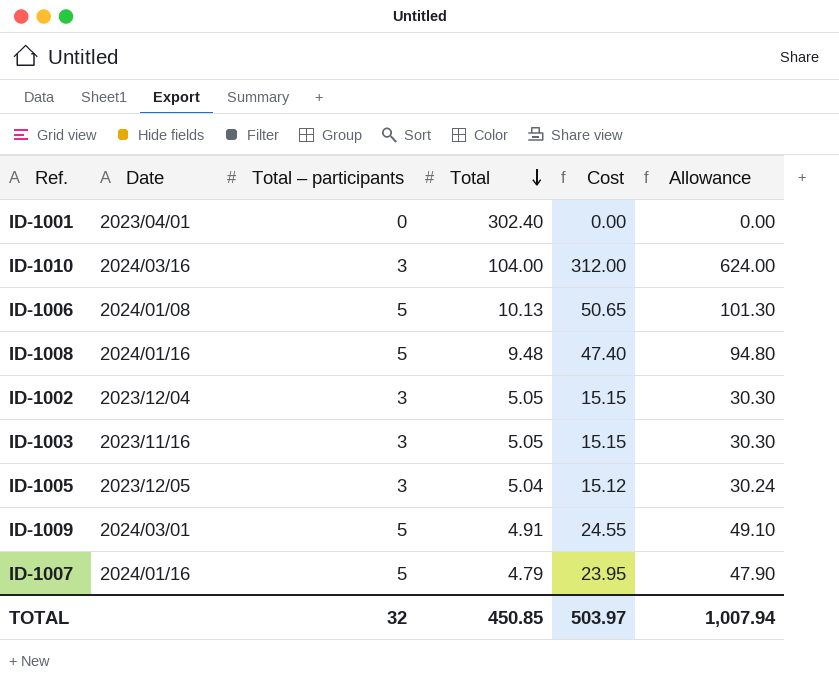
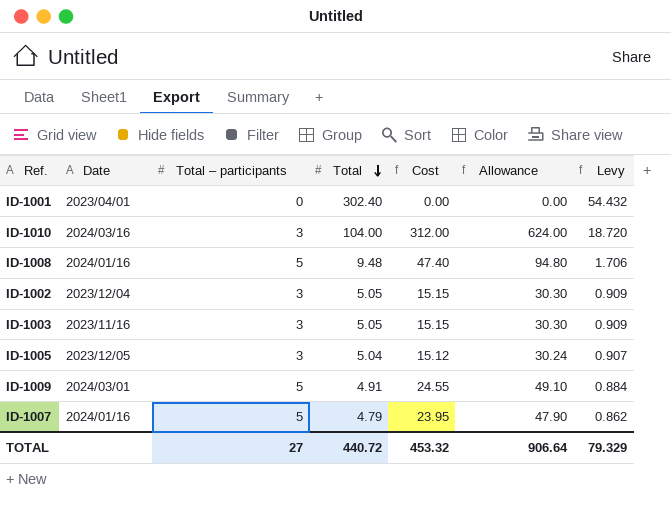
column Levy | formula: none -> [Total] * 0.18
row ID-1006: 2024/01/08 | 5 | 10.13 | 50.65 | 101.30 -> none
TOTAL | Total – participants: 32 -> 27
TOTAL | Total: 450.85 -> 440.72
TOTAL | Cost: 503.97 -> 453.32
TOTAL | Allowance: 1,007.94 -> 906.64

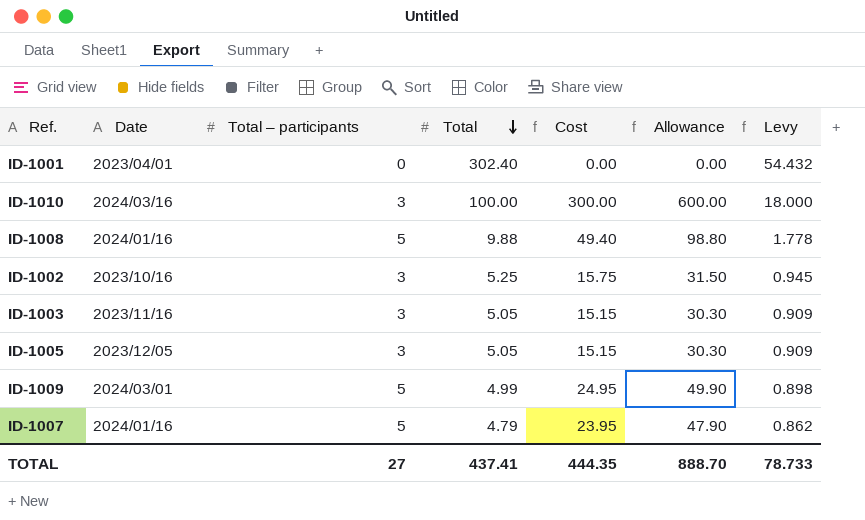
ID-1010 | Total: 104.00 -> 100.00
ID-1010 | Cost: 312.00 -> 300.00
ID-1010 | Allowance: 624.00 -> 600.00
ID-1010 | Levy: 18.720 -> 18.000
ID-1008 | Total: 9.48 -> 9.88
ID-1008 | Cost: 47.40 -> 49.40
ID-1008 | Allowance: 94.80 -> 98.80
ID-1008 | Levy: 1.706 -> 1.778
ID-1002 | Date: 2023/12/04 -> 2023/10/16
ID-1002 | Total: 5.05 -> 5.25
ID-1002 | Cost: 15.15 -> 15.75
ID-1002 | Allowance: 30.30 -> 31.50
ID-1002 | Levy: 0.909 -> 0.945
ID-1005 | Total: 5.04 -> 5.05
ID-1005 | Cost: 15.12 -> 15.15
ID-1005 | Allowance: 30.24 -> 30.30
ID-1005 | Levy: 0.907 -> 0.909
ID-1009 | Total: 4.91 -> 4.99
ID-1009 | Cost: 24.55 -> 24.95
ID-1009 | Allowance: 49.10 -> 49.90
ID-1009 | Levy: 0.884 -> 0.898
TOTAL | Total: 440.72 -> 437.41
TOTAL | Cost: 453.32 -> 444.35
TOTAL | Allowance: 906.64 -> 888.70
TOTAL | Levy: 79.329 -> 78.733

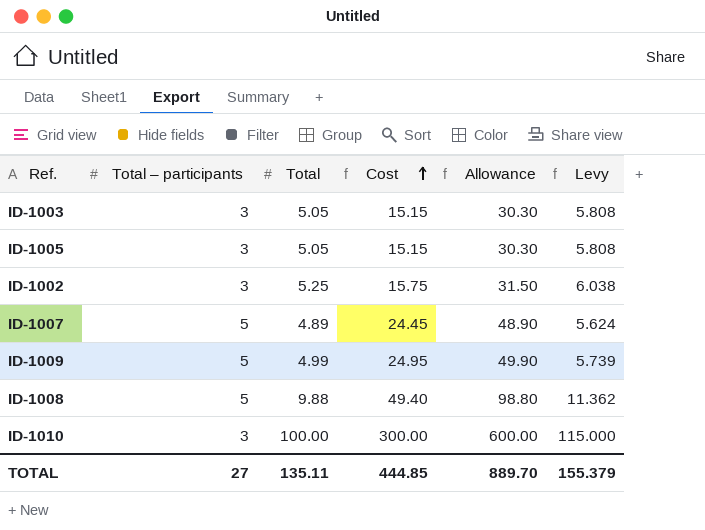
row order: Total descending -> Cost ascending
column Date | position: 2 -> none
column Levy | formula: [Total] * 0.18 -> [Total] * 1.15
row ID-1001: 2023/04/01 | 0 | 302.40 | 0.00 | 0.00 | 54.432 -> none
ID-1007 | Total: 4.79 -> 4.89
ID-1007 | Cost: 23.95 -> 24.45
ID-1007 | Allowance: 47.90 -> 48.90
TOTAL | Total: 437.41 -> 135.11
TOTAL | Cost: 444.35 -> 444.85
TOTAL | Allowance: 888.70 -> 889.70
TOTAL | Levy: 78.733 -> 155.379

